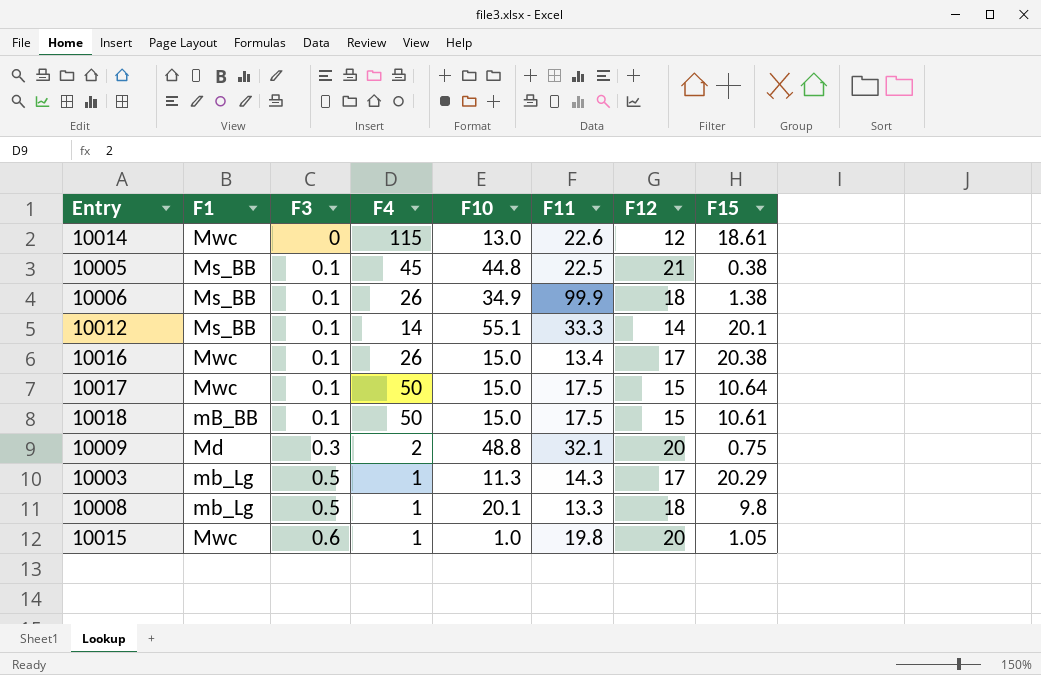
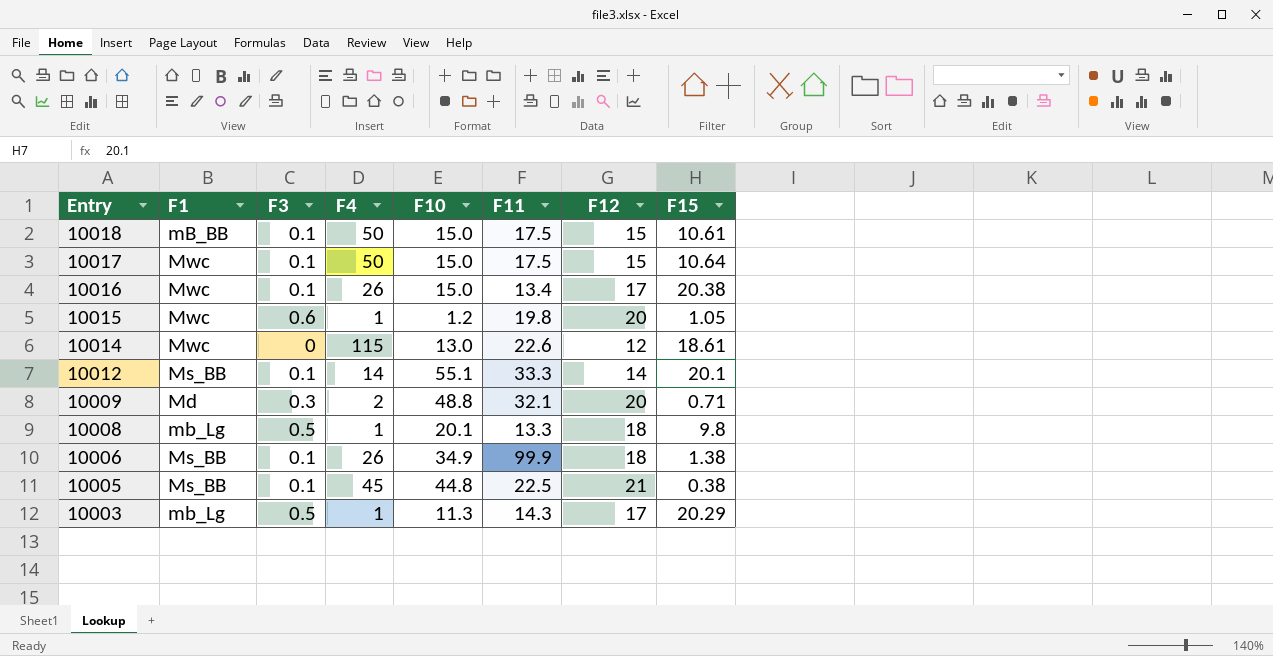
row order: F3 ascending -> Entry descending
10015 | F10: 1.0 -> 1.2
10009 | F15: 0.75 -> 0.71

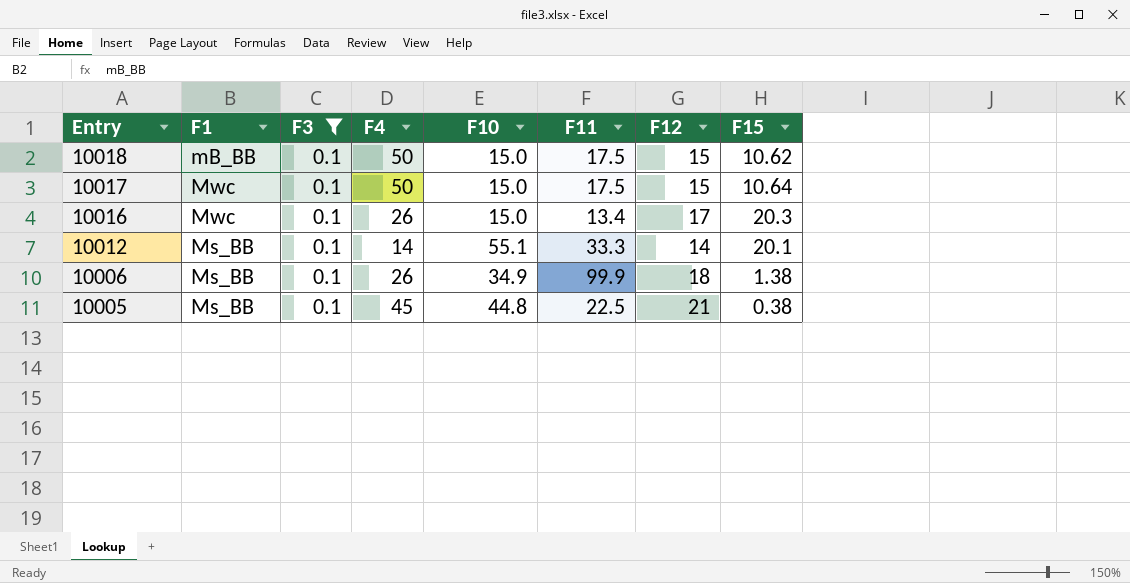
filter: none -> F3 = 0.1
10018 | F15: 10.61 -> 10.62
10016 | F15: 20.38 -> 20.3

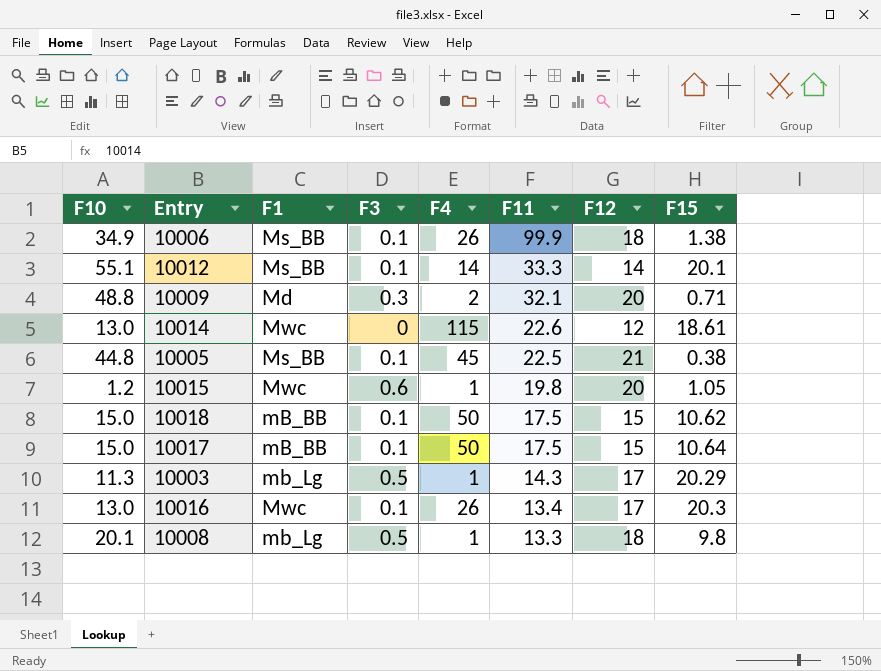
filter: F3 = 0.1 -> none
row order: Entry descending -> F11 descending
column F10 | position: 5 -> 1
10017 | F1: Mwc -> mB_BB
10016 | F10: 15.0 -> 13.0

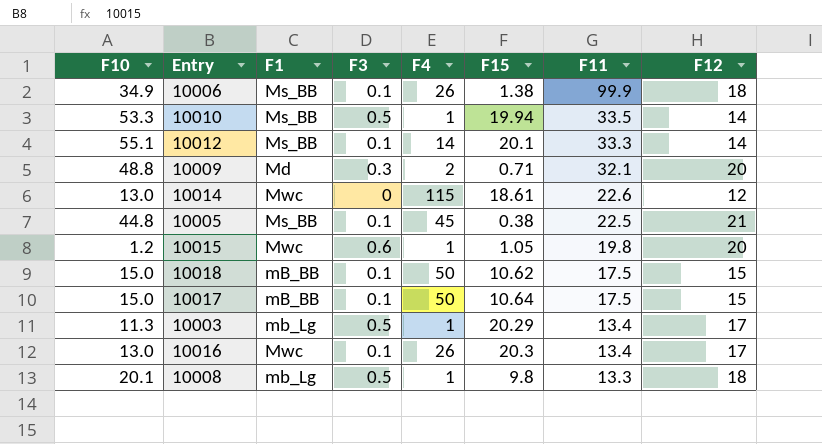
column F15 | position: 8 -> 6
row 10010: none -> 53.3 | Ms_BB | 0.5 | 1 | 19.94 | 33.5 | 14
10003 | F11: 14.3 -> 13.4

